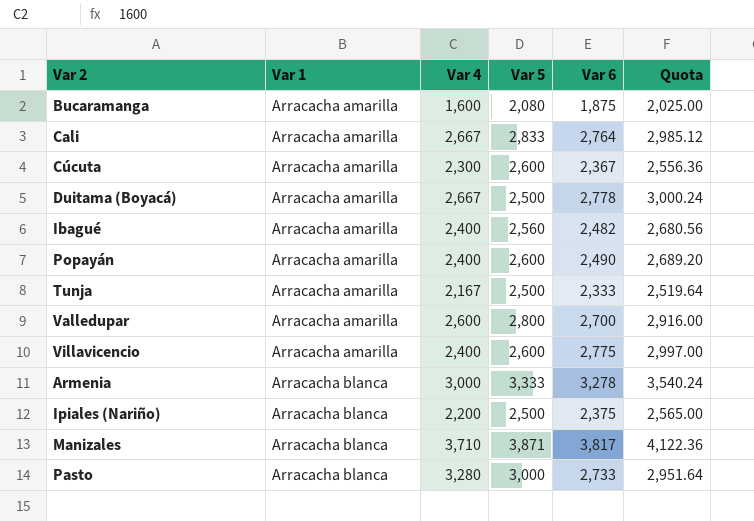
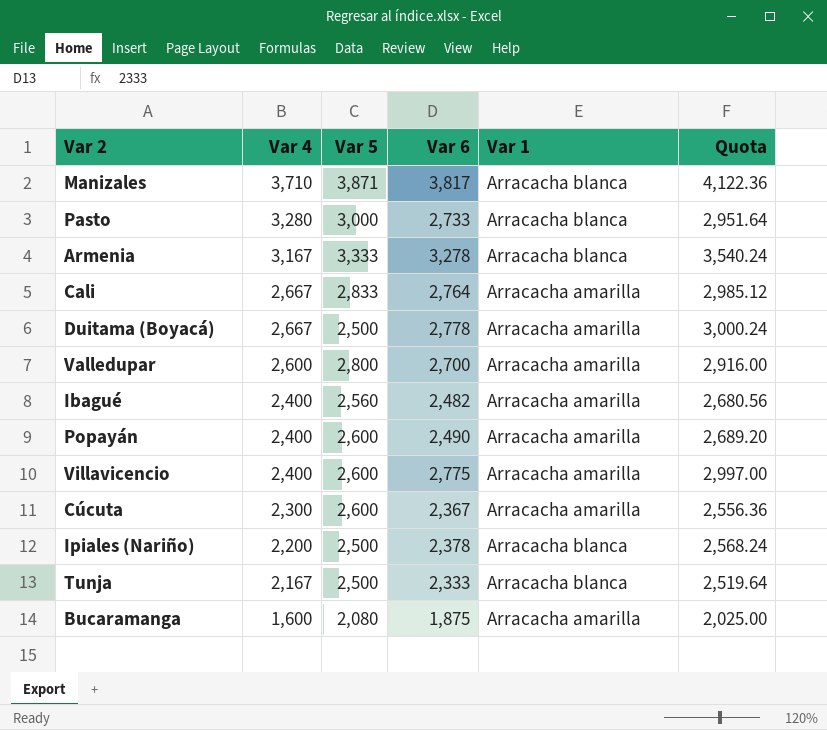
row order: Var 1 ascending -> Var 4 descending
column Var 1 | position: 2 -> 5
Armenia | Var 4: 3,000 -> 3,167
Ipiales (Nariño) | Var 6: 2,375 -> 2,378
Ipiales (Nariño) | Quota: 2,565.00 -> 2,568.24
Tunja | Var 1: Arracacha amarilla -> Arracacha blanca

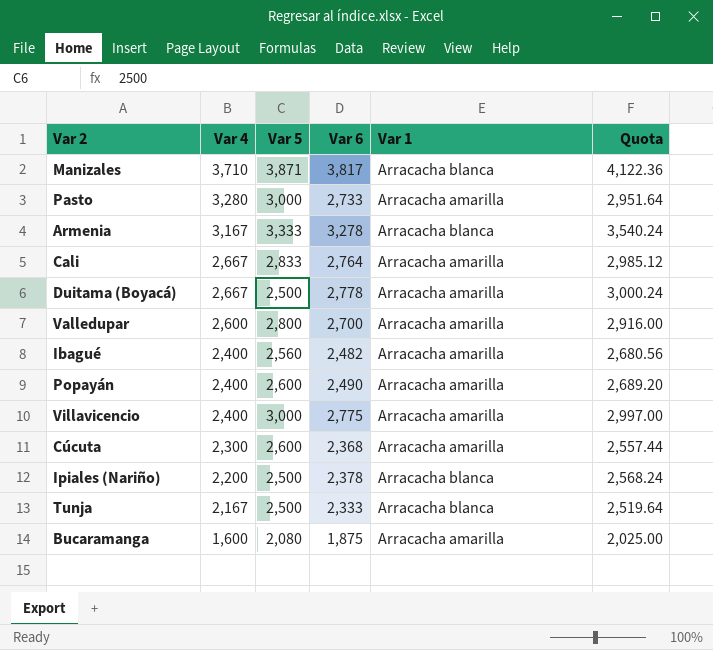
Pasto | Var 1: Arracacha blanca -> Arracacha amarilla
Villavicencio | Var 5: 2,600 -> 3,000
Cúcuta | Var 6: 2,367 -> 2,368
Cúcuta | Quota: 2,556.36 -> 2,557.44

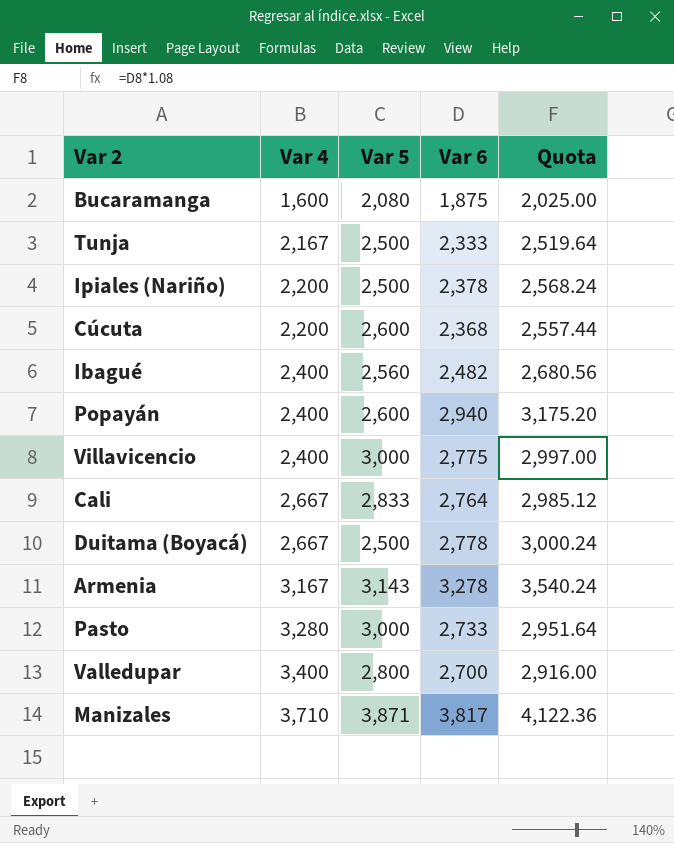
row order: Var 4 descending -> Var 4 ascending
column Var 1 | position: 5 -> none
Cúcuta | Var 4: 2,300 -> 2,200
Popayán | Var 6: 2,490 -> 2,940
Popayán | Quota: 2,689.20 -> 3,175.20
Armenia | Var 5: 3,333 -> 3,143
Valledupar | Var 4: 2,600 -> 3,400

